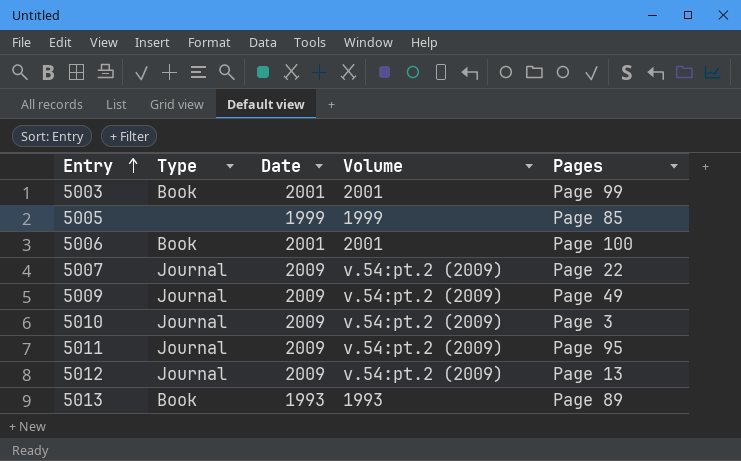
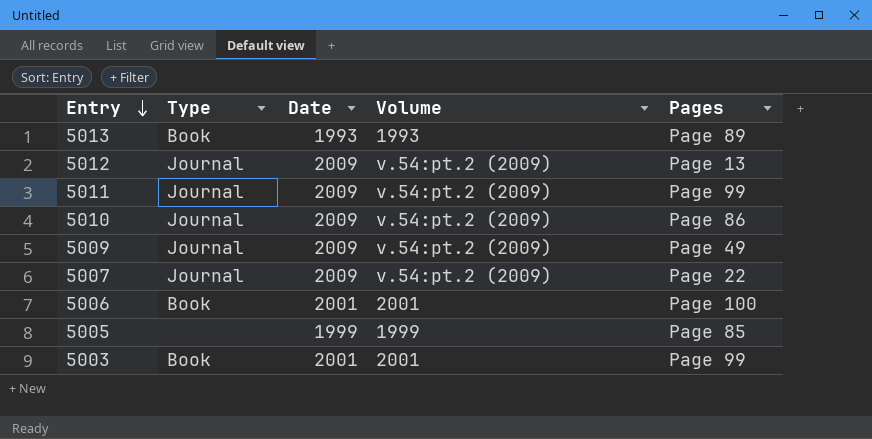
row order: Entry ascending -> Entry descending
5011 | Pages: Page 95 -> Page 99
5010 | Pages: Page 3 -> Page 86

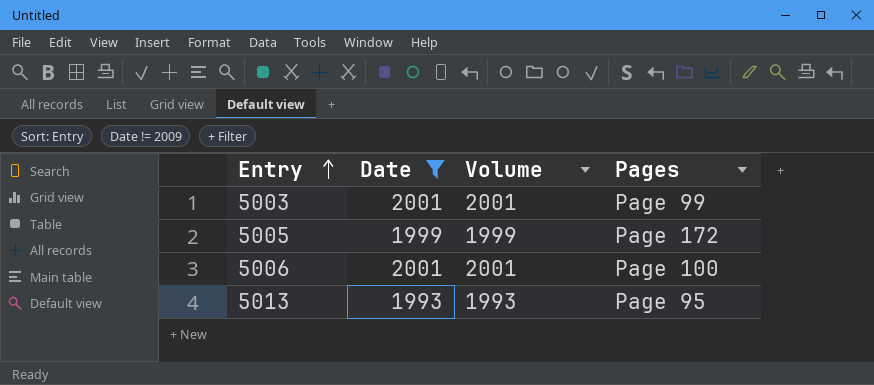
filter: none -> Date != 2009
row order: Entry descending -> Entry ascending
column Type | position: 2 -> none
5005 | Pages: Page 85 -> Page 172
5013 | Pages: Page 89 -> Page 95

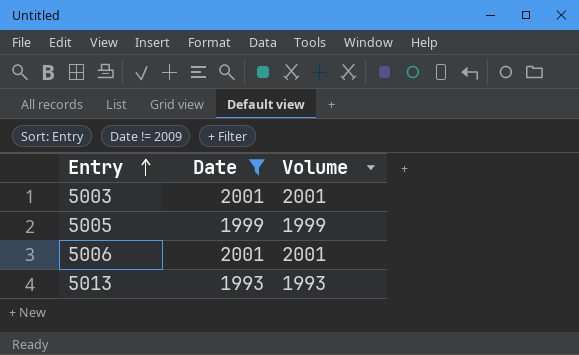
column Pages | position: 4 -> none

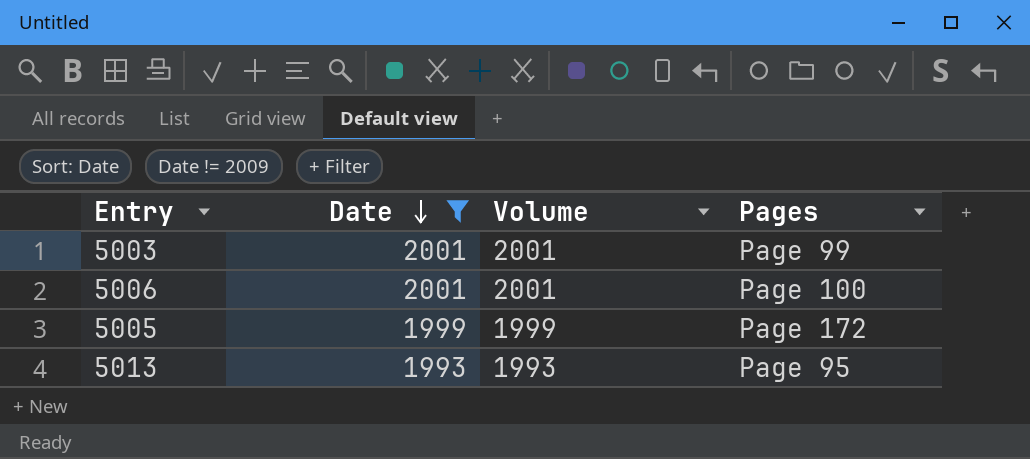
row order: Entry ascending -> Date descending
column Pages | position: none -> 4

